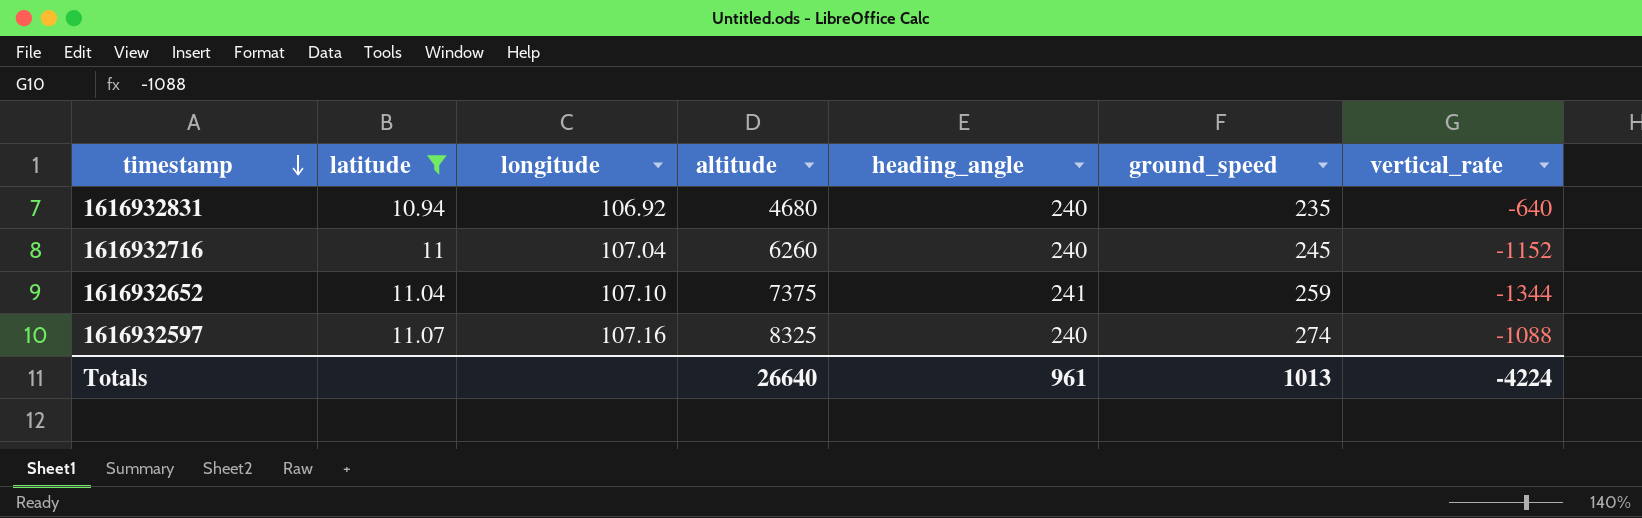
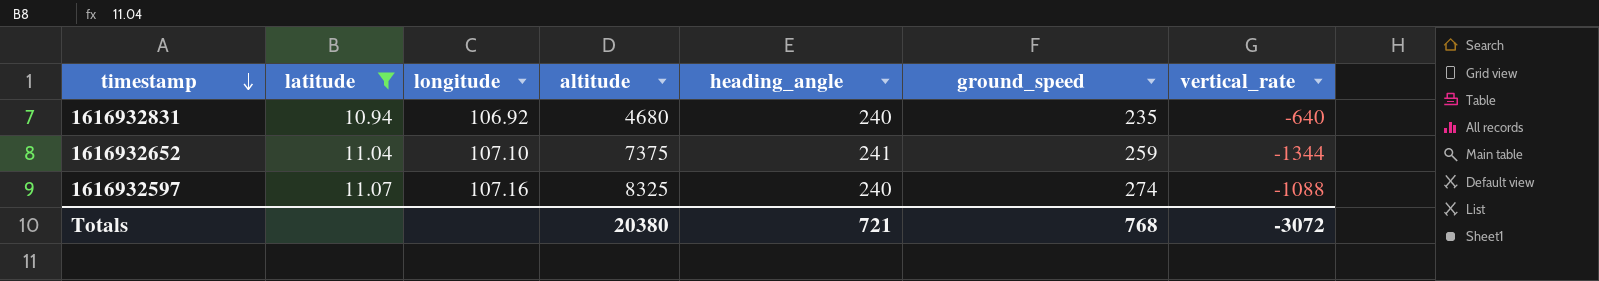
row 1616932716: 11 | 107.04 | 6260 | 240 | 245 | -1152 -> none
Totals | altitude: 26640 -> 20380
Totals | heading_angle: 961 -> 721
Totals | ground_speed: 1013 -> 768
Totals | vertical_rate: -4224 -> -3072

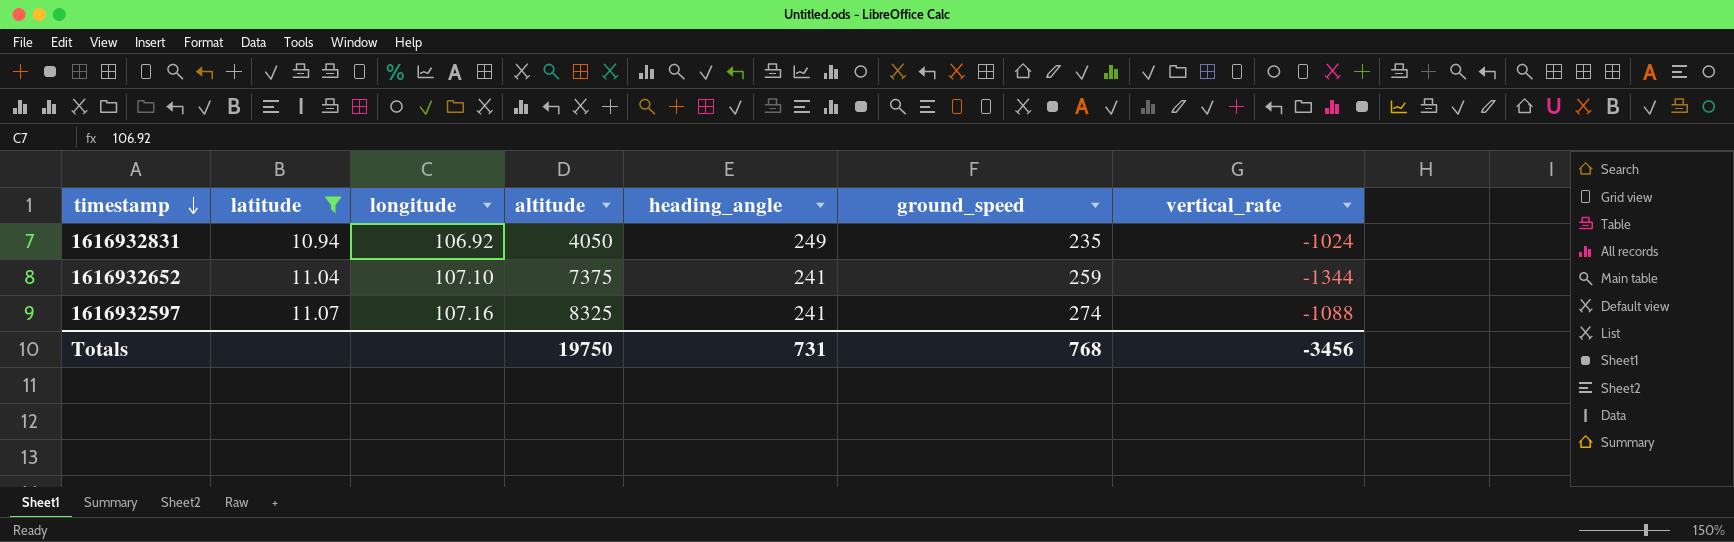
1616932831 | altitude: 4680 -> 4050
1616932831 | heading_angle: 240 -> 249
1616932831 | vertical_rate: -640 -> -1024
1616932597 | heading_angle: 240 -> 241
Totals | altitude: 20380 -> 19750
Totals | heading_angle: 721 -> 731
Totals | vertical_rate: -3072 -> -3456

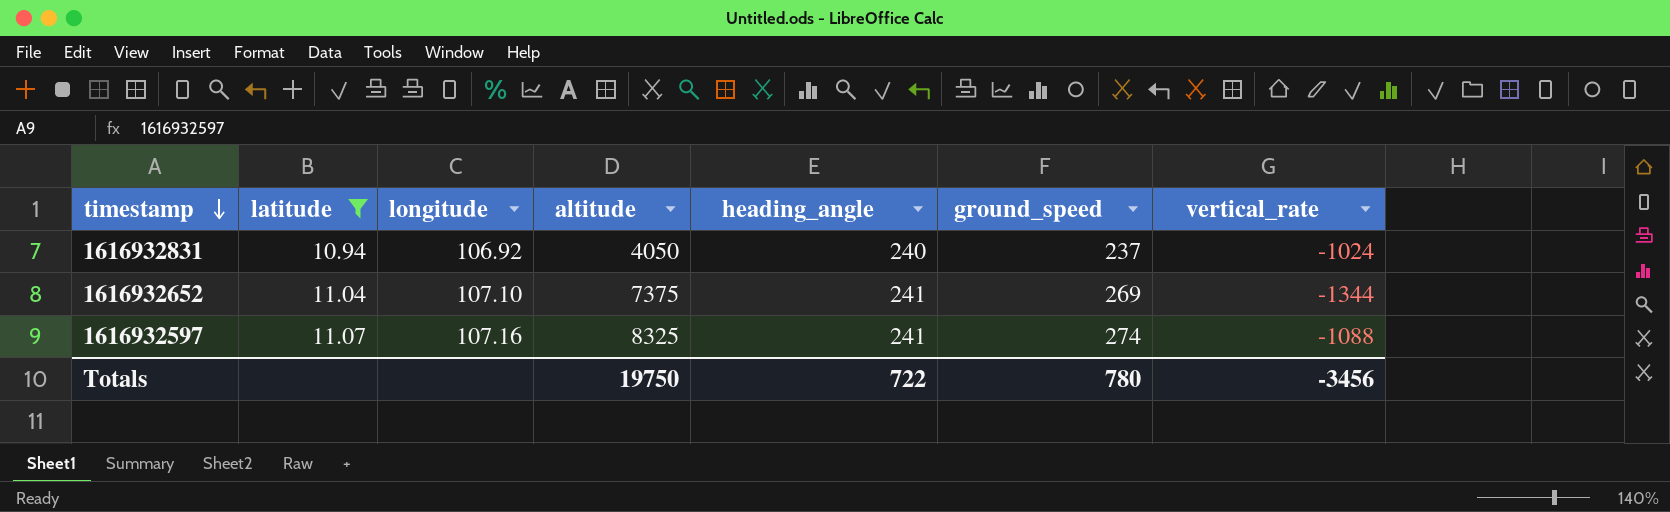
1616932831 | heading_angle: 249 -> 240
1616932831 | ground_speed: 235 -> 237
1616932652 | ground_speed: 259 -> 269
Totals | heading_angle: 731 -> 722
Totals | ground_speed: 768 -> 780

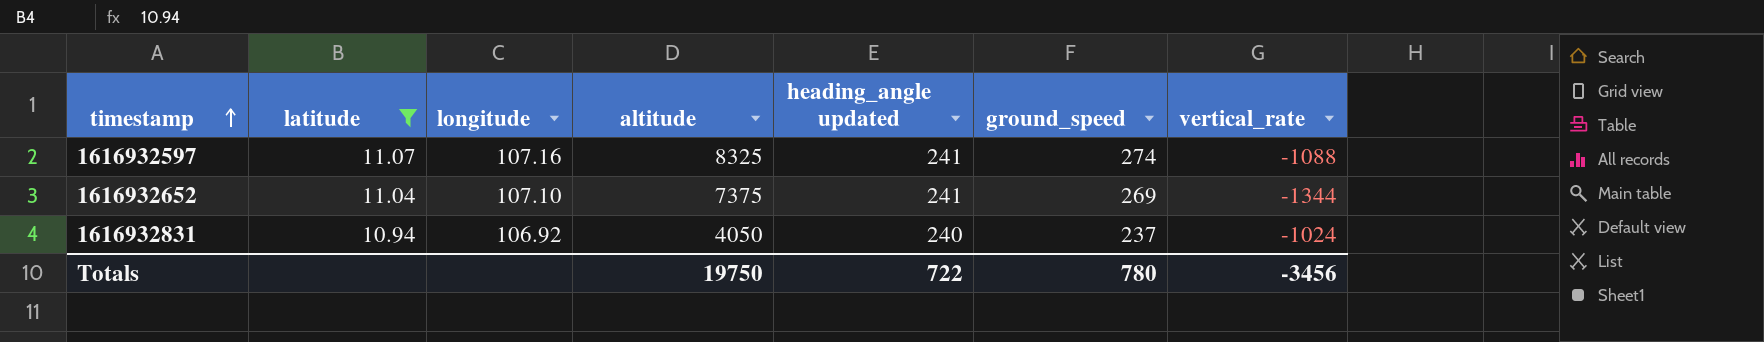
row order: timestamp descending -> timestamp ascending
column name: heading_angle -> heading_angle updated

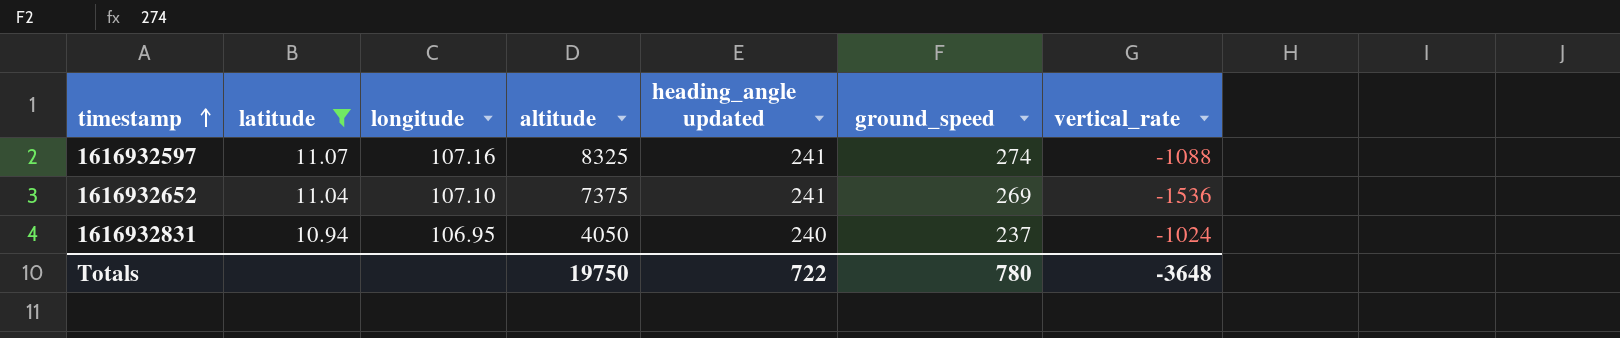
1616932652 | vertical_rate: -1344 -> -1536
1616932831 | longitude: 106.92 -> 106.95
Totals | vertical_rate: -3456 -> -3648

